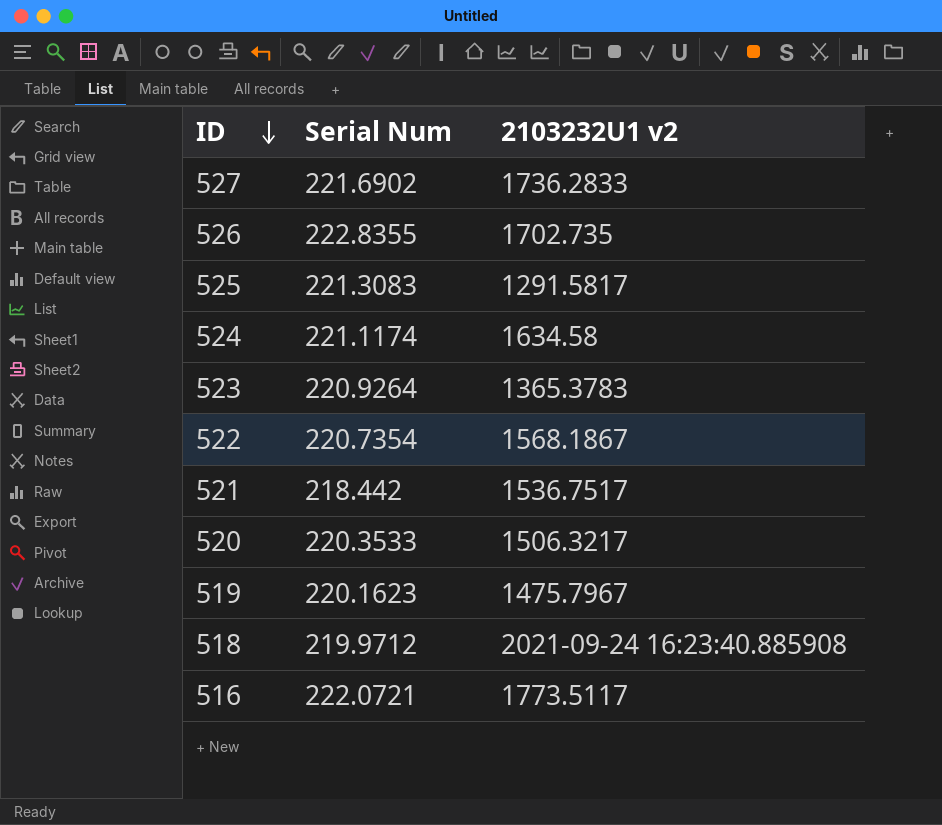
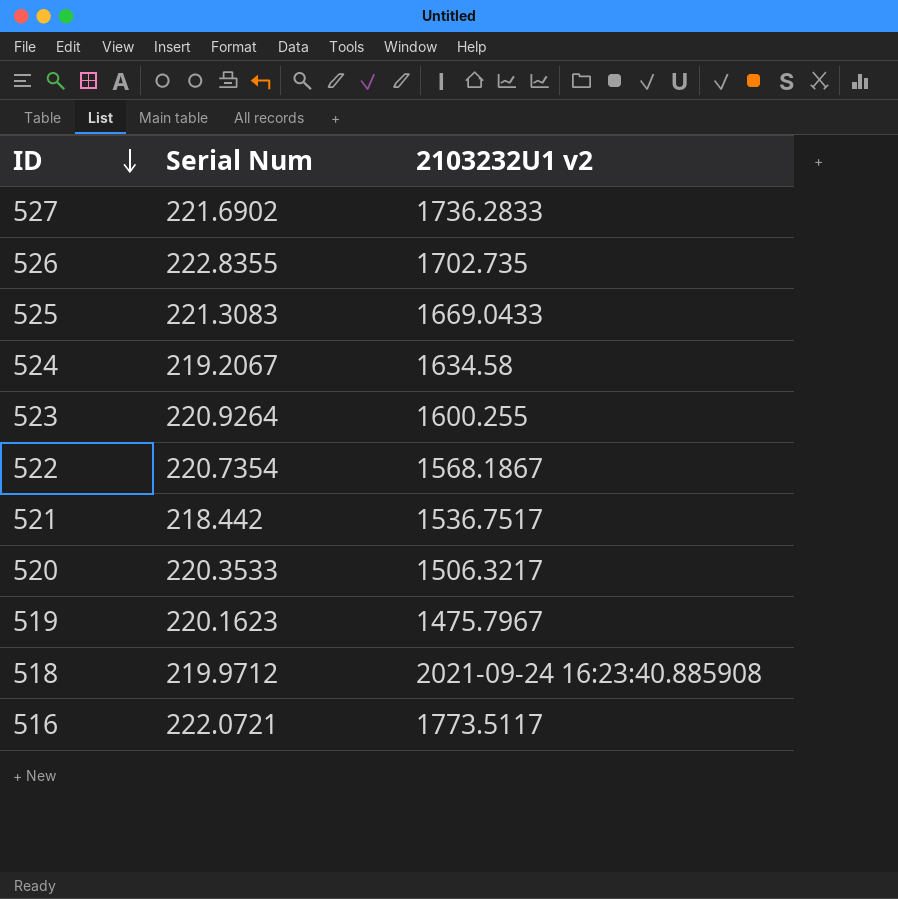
525 | 2103232U1 v2: 1291.5817 -> 1669.0433
524 | Serial Num: 221.1174 -> 219.2067
523 | 2103232U1 v2: 1365.3783 -> 1600.255

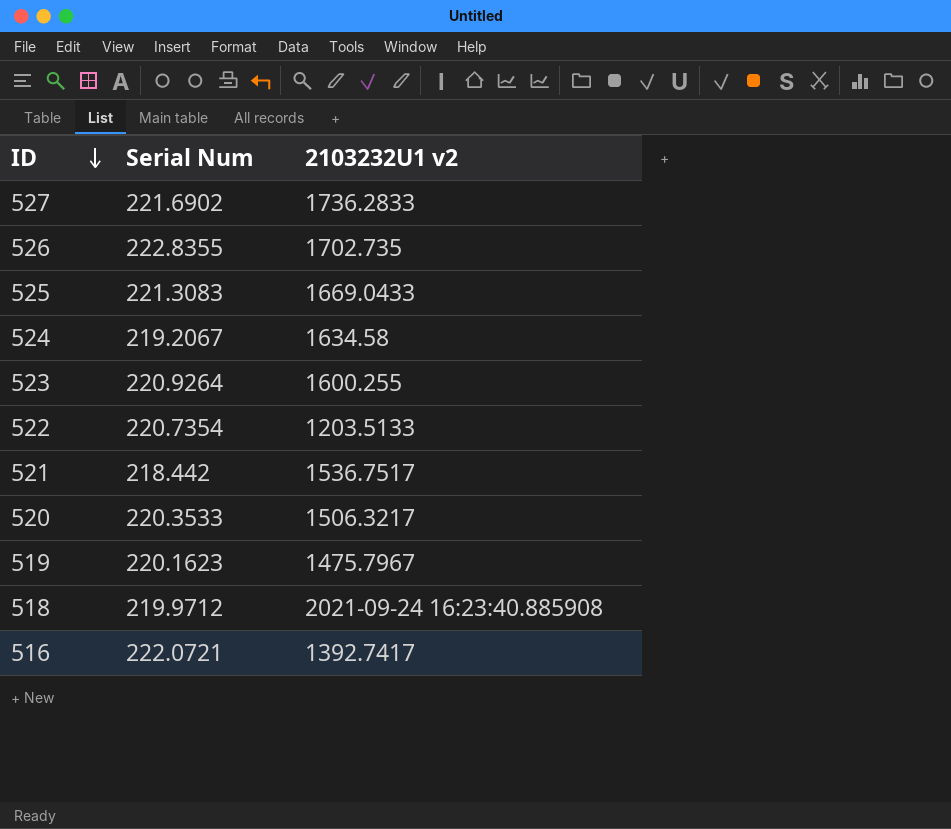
522 | 2103232U1 v2: 1568.1867 -> 1203.5133
516 | 2103232U1 v2: 1773.5117 -> 1392.7417

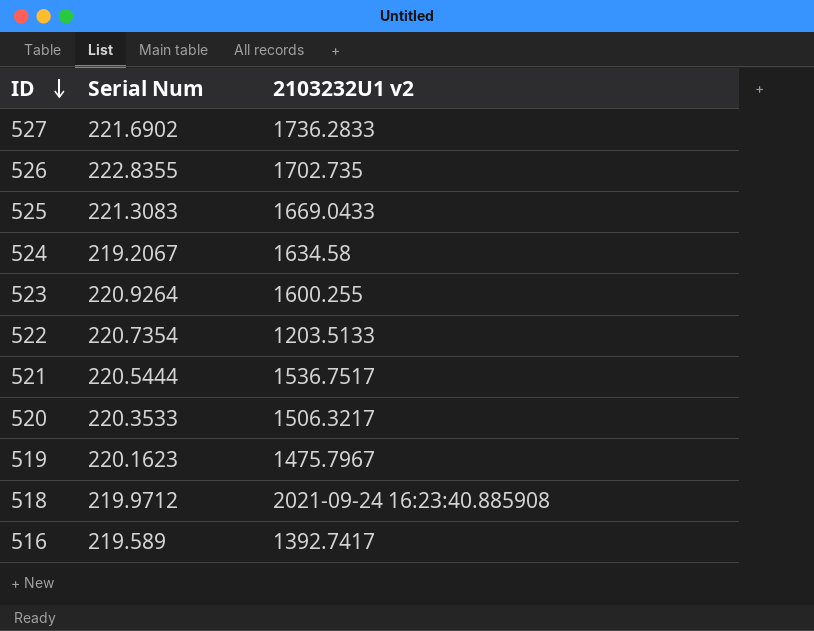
521 | Serial Num: 218.442 -> 220.5444
516 | Serial Num: 222.0721 -> 219.589

